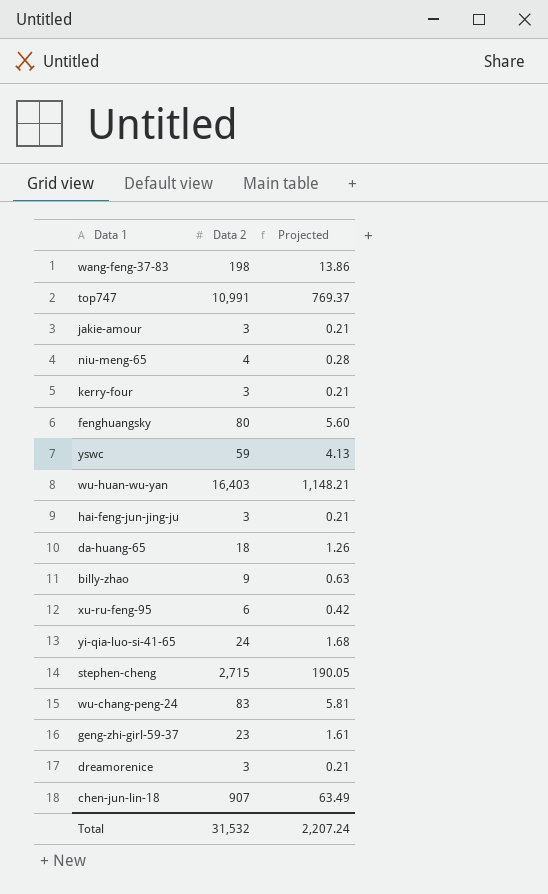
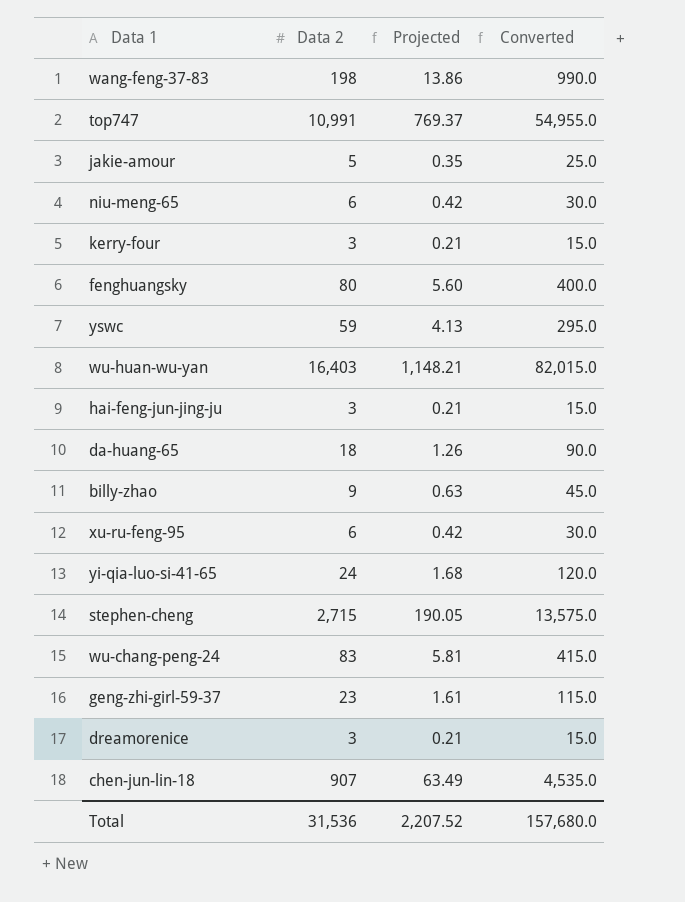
column Converted | formula: none -> [Data 2] * 5
jakie-amour | Data 2: 3 -> 5
jakie-amour | Projected: 0.21 -> 0.35
niu-meng-65 | Data 2: 4 -> 6
niu-meng-65 | Projected: 0.28 -> 0.42
Total | Data 2: 31,532 -> 31,536
Total | Projected: 2,207.24 -> 2,207.52

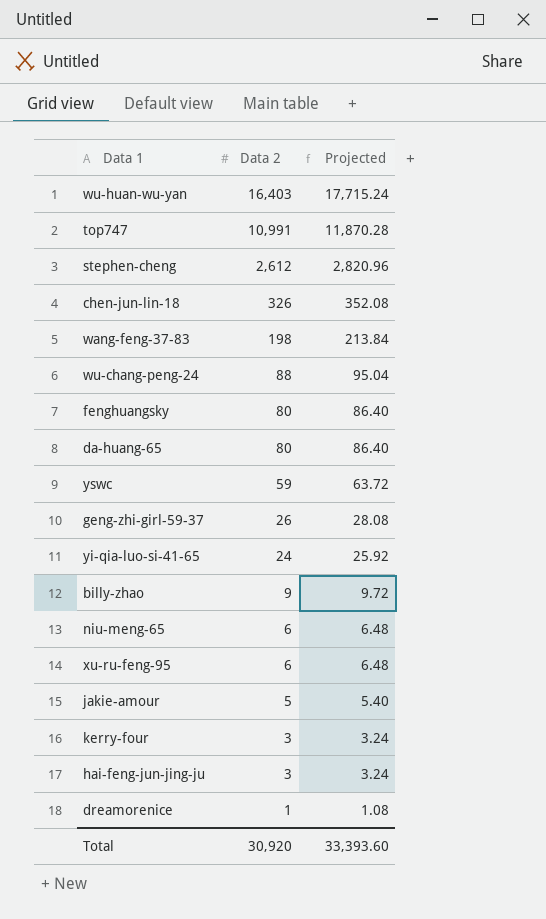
row order: none -> Data 2 descending
column Converted | formula: [Data 2] * 5 -> none
column Projected | formula: [Data 2] * 0.07 -> [Data 2] * 1.08
stephen-cheng | Data 2: 2,715 -> 2,612
chen-jun-lin-18 | Data 2: 907 -> 326
wu-chang-peng-24 | Data 2: 83 -> 88
da-huang-65 | Data 2: 18 -> 80
geng-zhi-girl-59-37 | Data 2: 23 -> 26
dreamorenice | Data 2: 3 -> 1
Total | Data 2: 31,536 -> 30,920
Total | Projected: 2,207.52 -> 33,393.60

